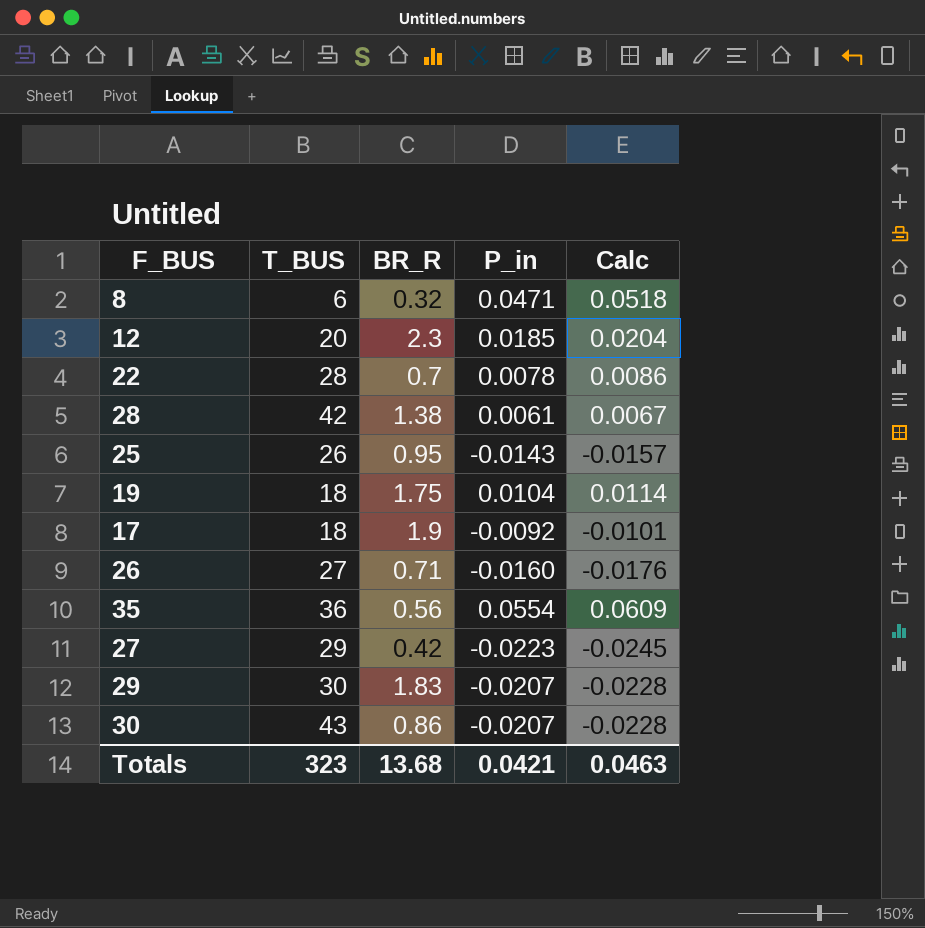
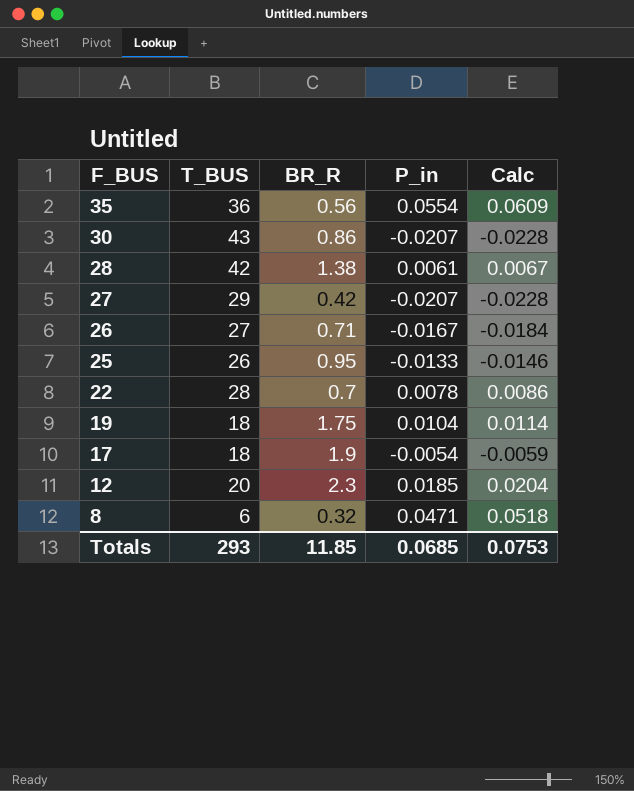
row order: none -> F_BUS descending
row 29: 30 | 1.83 | -0.0207 | -0.0228 -> none
27 | P_in: -0.0223 -> -0.0207
27 | Calc: -0.0245 -> -0.0228
26 | P_in: -0.0160 -> -0.0167
26 | Calc: -0.0176 -> -0.0184
25 | P_in: -0.0143 -> -0.0133
25 | Calc: -0.0157 -> -0.0146
17 | P_in: -0.0092 -> -0.0054
17 | Calc: -0.0101 -> -0.0059
Totals | T_BUS: 323 -> 293
Totals | BR_R: 13.68 -> 11.85
Totals | P_in: 0.0421 -> 0.0685
Totals | Calc: 0.0463 -> 0.0753

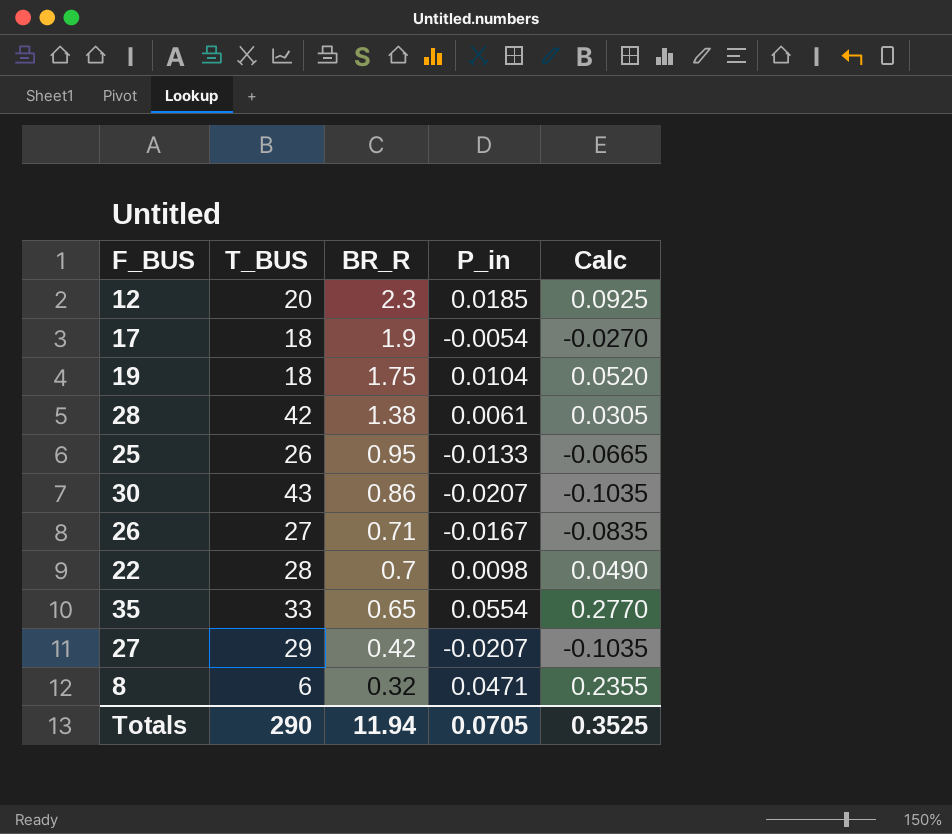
row order: F_BUS descending -> BR_R descending
column Calc | formula: [P_in] * 1.1 -> [P_in] * 5
22 | P_in: 0.0078 -> 0.0098
35 | T_BUS: 36 -> 33
35 | BR_R: 0.56 -> 0.65
Totals | T_BUS: 293 -> 290
Totals | BR_R: 11.85 -> 11.94
Totals | P_in: 0.0685 -> 0.0705
Totals | Calc: 0.0753 -> 0.3525

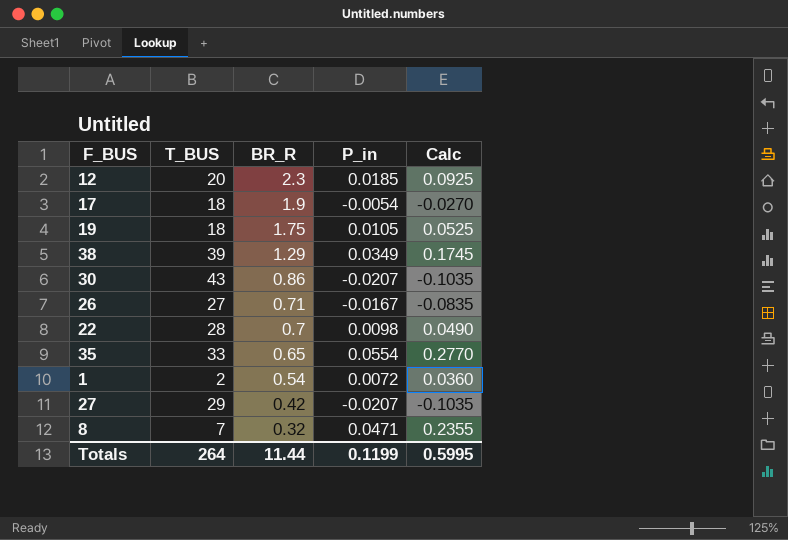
row 28: 42 | 1.38 | 0.0061 | 0.0305 -> none
row 25: 26 | 0.95 | -0.0133 | -0.0665 -> none
19 | P_in: 0.0104 -> 0.0105
19 | Calc: 0.0520 -> 0.0525
row 38: none -> 39 | 1.29 | 0.0349 | 0.1745
row 1: none -> 2 | 0.54 | 0.0072 | 0.0360
8 | T_BUS: 6 -> 7
Totals | T_BUS: 290 -> 264
Totals | BR_R: 11.94 -> 11.44
Totals | P_in: 0.0705 -> 0.1199
Totals | Calc: 0.3525 -> 0.5995

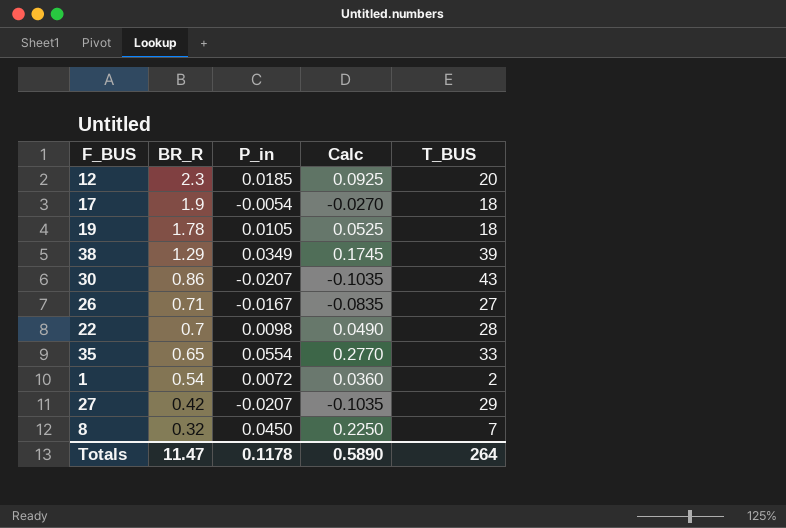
column T_BUS | position: 2 -> 5
19 | BR_R: 1.75 -> 1.78
8 | P_in: 0.0471 -> 0.0450
8 | Calc: 0.2355 -> 0.2250
Totals | BR_R: 11.44 -> 11.47
Totals | P_in: 0.1199 -> 0.1178
Totals | Calc: 0.5995 -> 0.5890

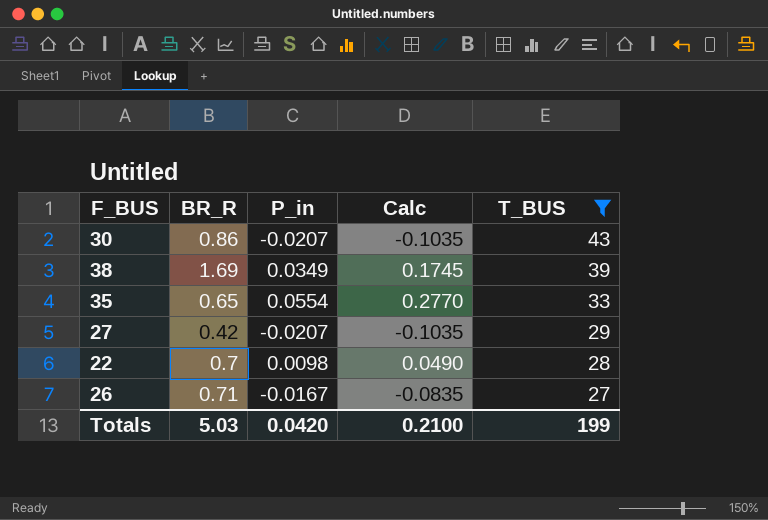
filter: none -> T_BUS >= 27
row order: BR_R descending -> T_BUS descending
38 | BR_R: 1.29 -> 1.69
Totals | BR_R: 11.47 -> 5.03
Totals | P_in: 0.1178 -> 0.0420
Totals | Calc: 0.5890 -> 0.2100
Totals | T_BUS: 264 -> 199

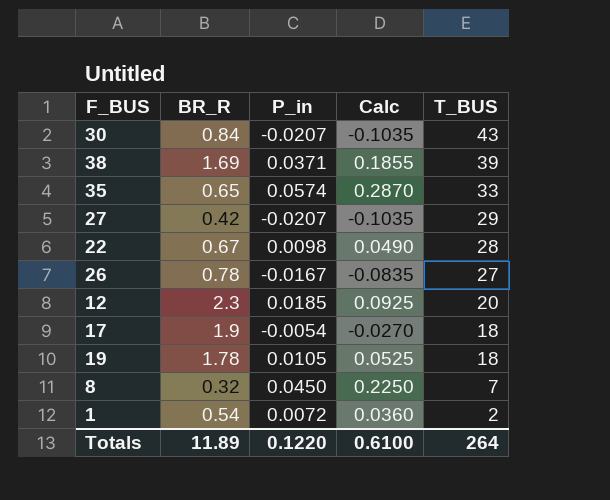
filter: T_BUS >= 27 -> none
30 | BR_R: 0.86 -> 0.84
38 | P_in: 0.0349 -> 0.0371
38 | Calc: 0.1745 -> 0.1855
35 | P_in: 0.0554 -> 0.0574
35 | Calc: 0.2770 -> 0.2870
22 | BR_R: 0.7 -> 0.67
26 | BR_R: 0.71 -> 0.78
Totals | BR_R: 5.03 -> 11.89
Totals | P_in: 0.0420 -> 0.1220
Totals | Calc: 0.2100 -> 0.6100
Totals | T_BUS: 199 -> 264

